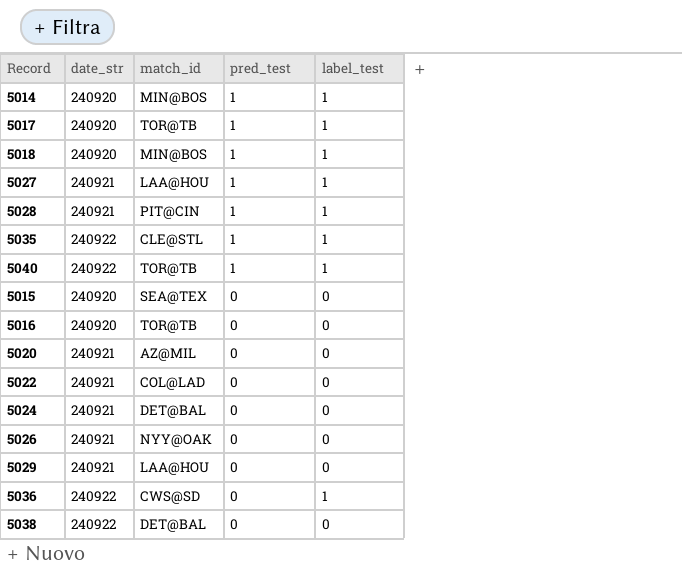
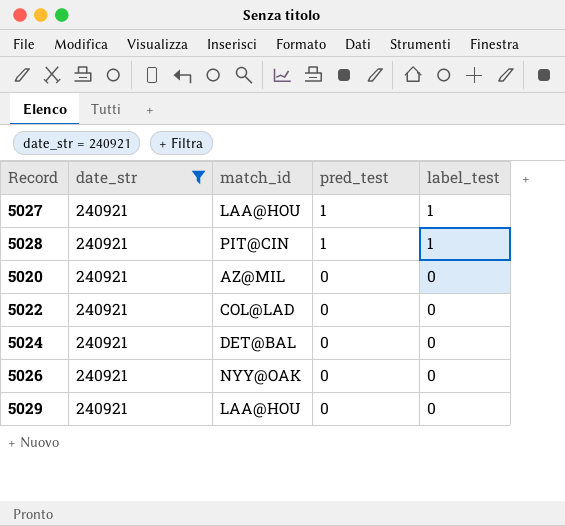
filter: none -> date_str = 240921

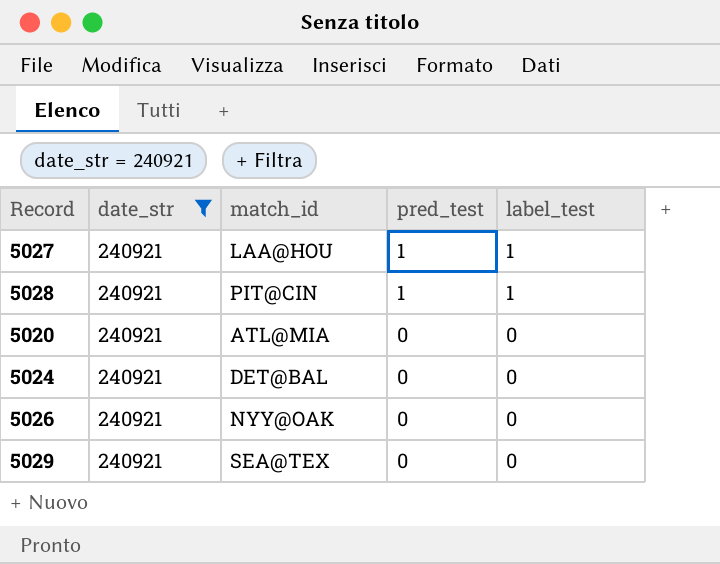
row 5022: 240921 | COL@LAD | 0 | 0 -> none
5020 | match_id: AZ@MIL -> ATL@MIA
5029 | match_id: LAA@HOU -> SEA@TEX

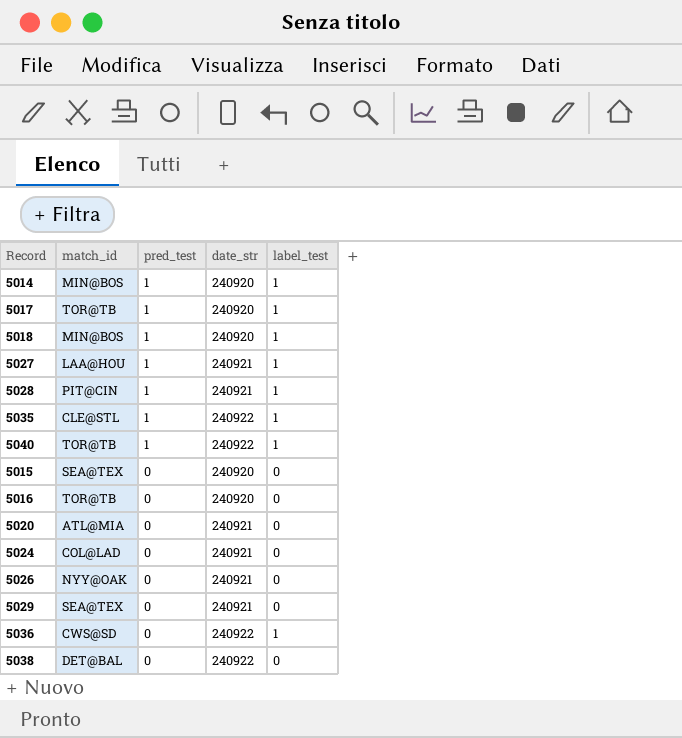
filter: date_str = 240921 -> none
column date_str | position: 2 -> 4
5024 | match_id: DET@BAL -> COL@LAD

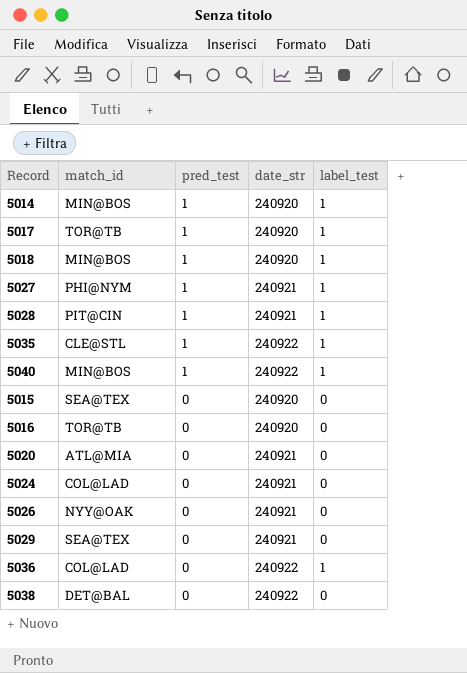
5027 | match_id: LAA@HOU -> PHI@NYM
5040 | match_id: TOR@TB -> MIN@BOS
5036 | match_id: CWS@SD -> COL@LAD

